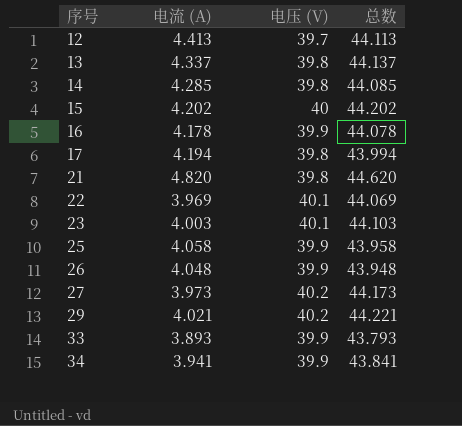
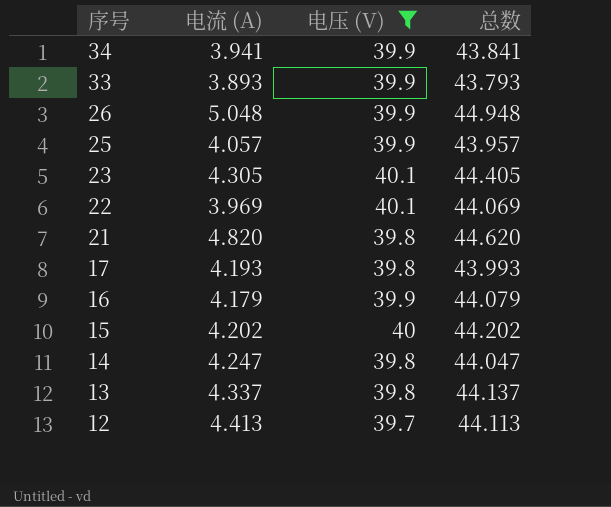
filter: none -> 电压 (V) != 40.2
row order: 序号 ascending -> 序号 descending
26 | 电流 (A): 4.048 -> 5.048
26 | 总数: 43.948 -> 44.948
25 | 电流 (A): 4.058 -> 4.057
25 | 总数: 43.958 -> 43.957
23 | 电流 (A): 4.003 -> 4.305
23 | 总数: 44.103 -> 44.405
17 | 电流 (A): 4.194 -> 4.193
17 | 总数: 43.994 -> 43.993
16 | 电流 (A): 4.178 -> 4.179
16 | 总数: 44.078 -> 44.079
14 | 电流 (A): 4.285 -> 4.247
14 | 总数: 44.085 -> 44.047

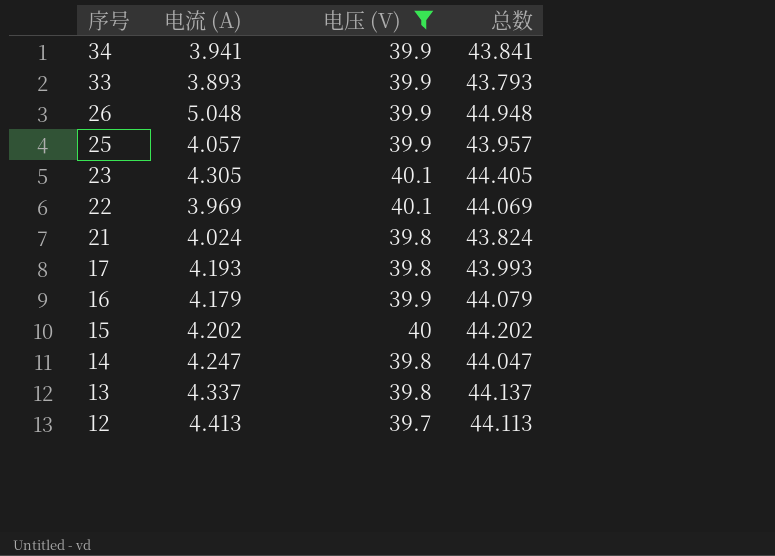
21 | 电流 (A): 4.820 -> 4.024
21 | 总数: 44.620 -> 43.824

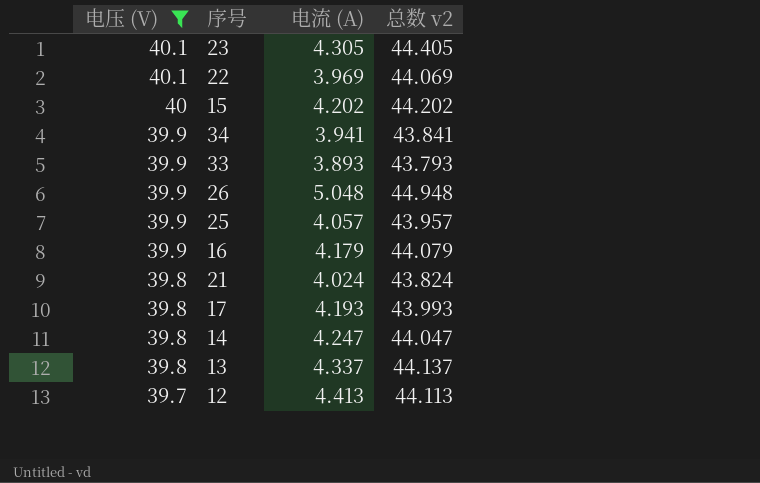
row order: 序号 descending -> 电压 (V) descending
column 电压 (V) | position: 3 -> 1
column name: 总数 -> 总数 v2

